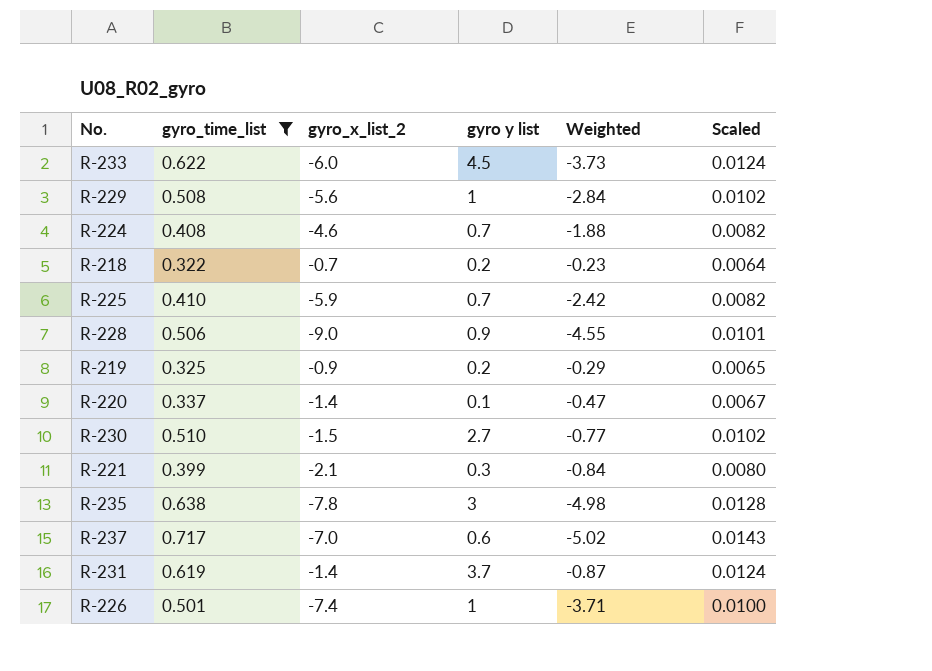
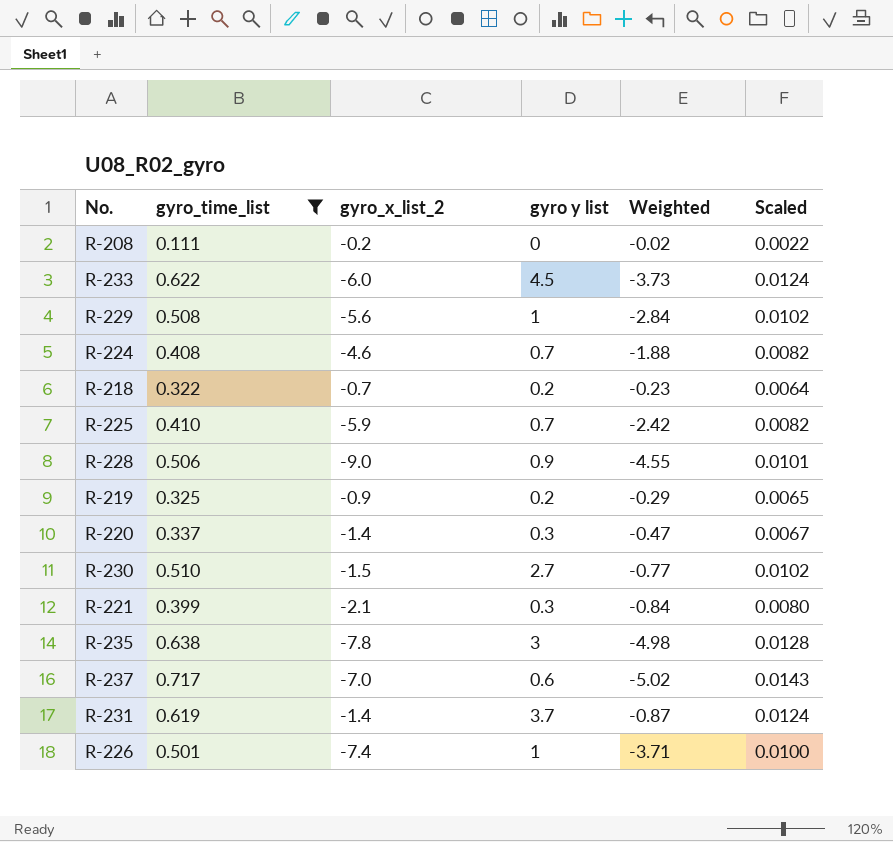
row R-208: none -> 0.111 | -0.2 | 0 | -0.02 | 0.0022
R-220 | gyro y list: 0.1 -> 0.3

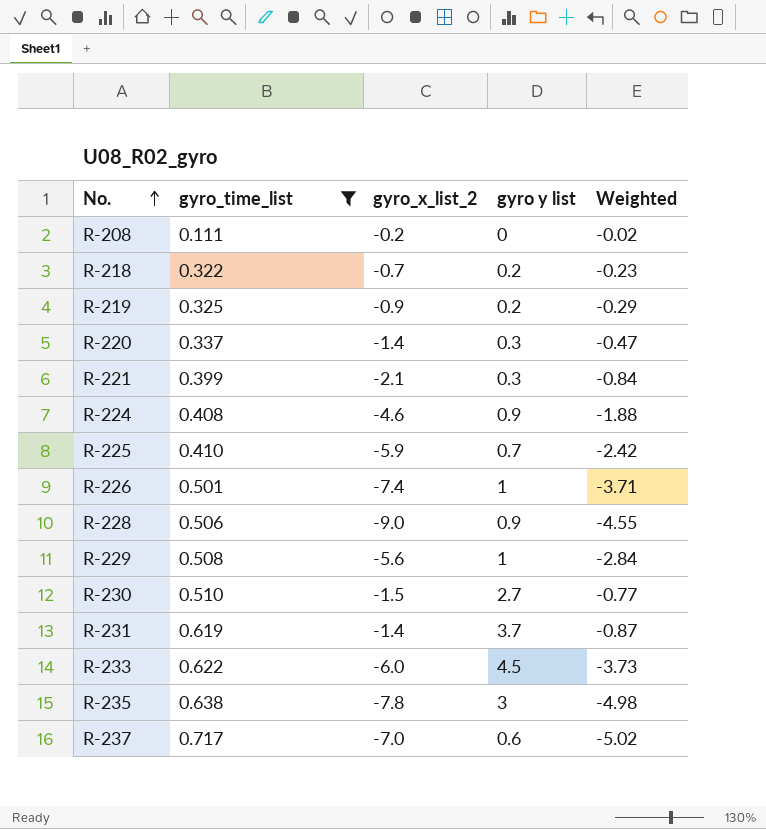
row order: none -> No. ascending
column Scaled | formula: [gyro_time_list] * 0.02 -> none
R-224 | gyro y list: 0.7 -> 0.9

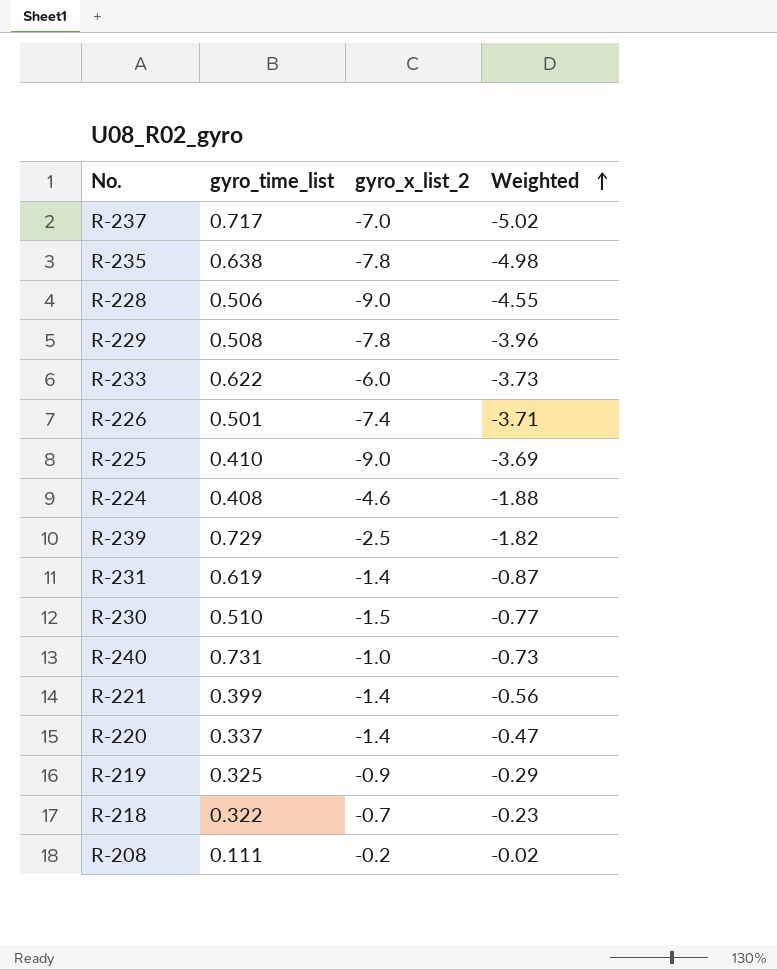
filter: gyro_time_list <= 0.717 -> none
row order: No. ascending -> Weighted ascending
column gyro y list | position: 4 -> none
R-229 | gyro_x_list_2: -5.6 -> -7.8
R-229 | Weighted: -2.84 -> -3.96
R-225 | gyro_x_list_2: -5.9 -> -9.0
R-225 | Weighted: -2.42 -> -3.69
R-221 | gyro_x_list_2: -2.1 -> -1.4
R-221 | Weighted: -0.84 -> -0.56

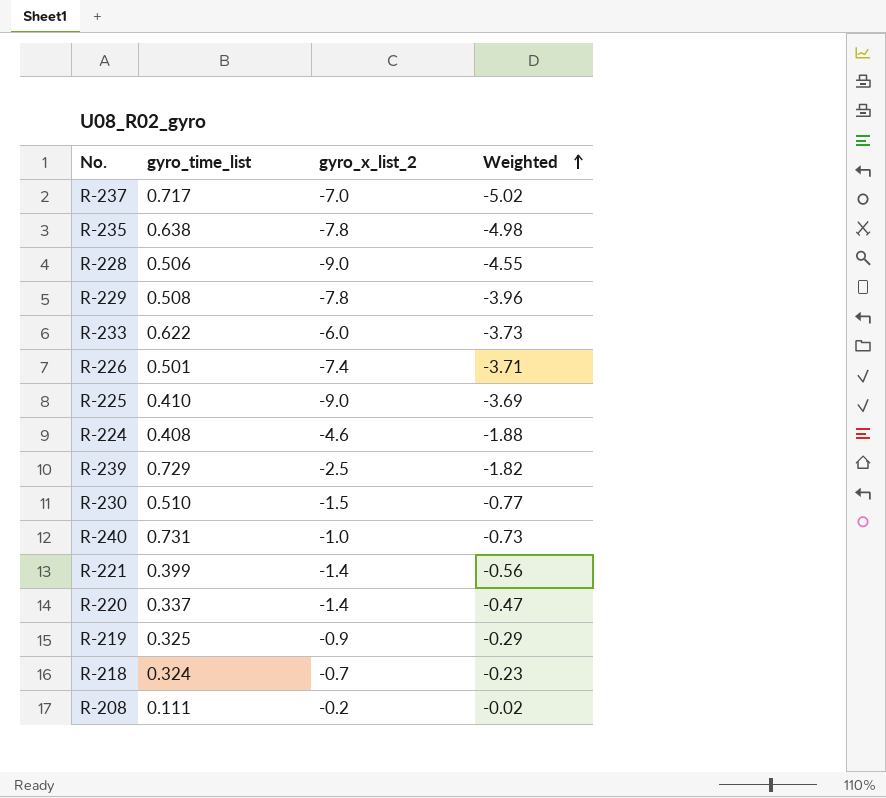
row R-231: 0.619 | -1.4 | -0.87 -> none
R-218 | gyro_time_list: 0.322 -> 0.324

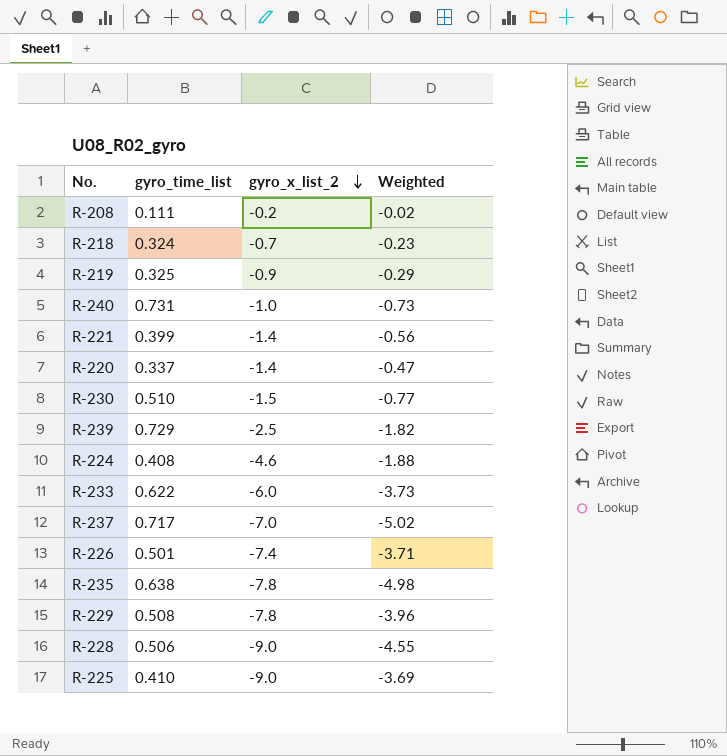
row order: Weighted ascending -> gyro_x_list_2 descending

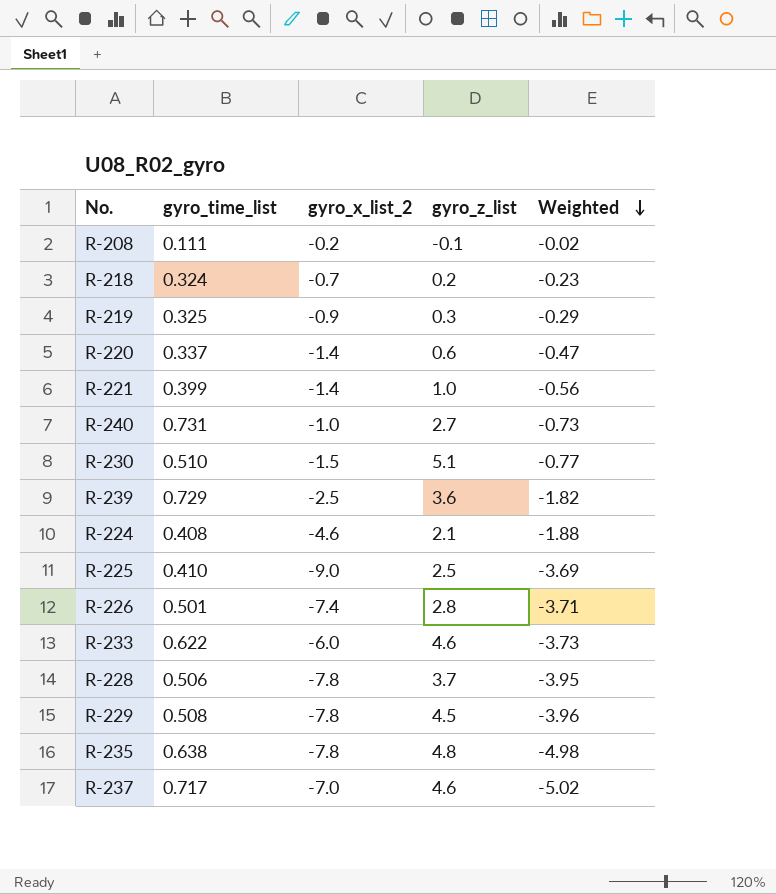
row order: gyro_x_list_2 descending -> Weighted descending
column gyro_z_list | position: none -> 4
R-228 | gyro_x_list_2: -9.0 -> -7.8
R-228 | Weighted: -4.55 -> -3.95

